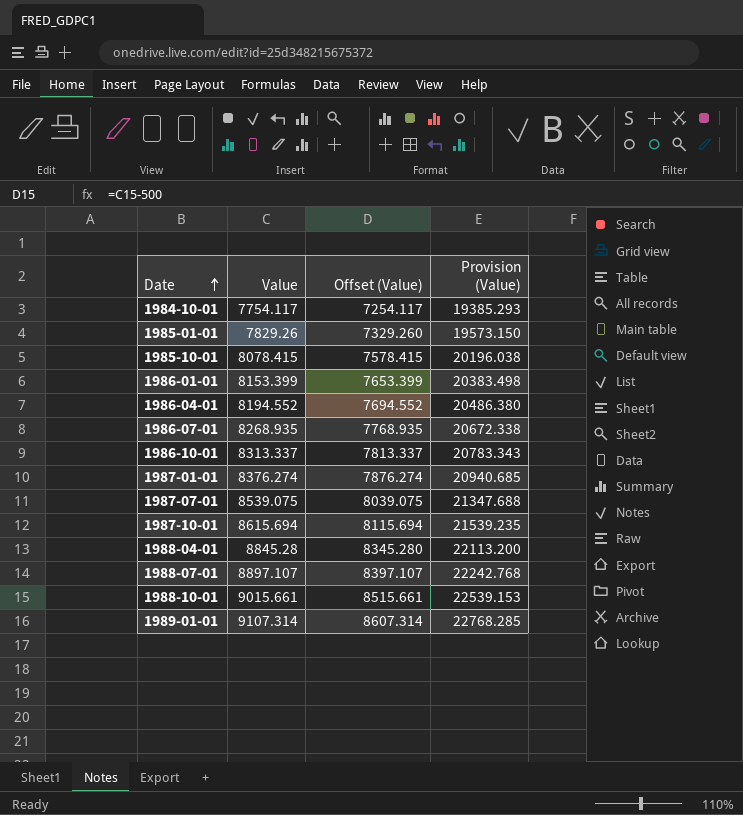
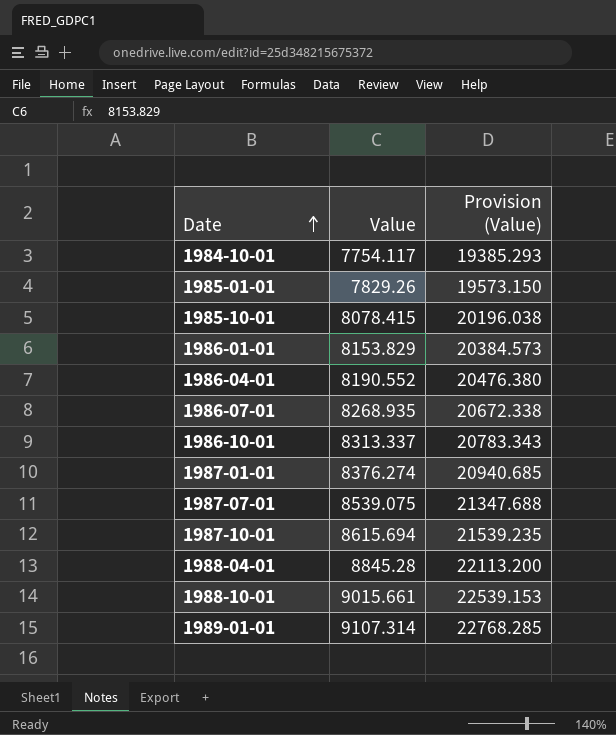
column Offset (Value) | formula: [Value] - 500 -> none
row 1988-07-01: 8897.107 | 8397.107 | 22242.768 -> none
1986-01-01 | Value: 8153.399 -> 8153.829
1986-01-01 | Provision (Value): 20383.498 -> 20384.573
1986-04-01 | Value: 8194.552 -> 8190.552
1986-04-01 | Provision (Value): 20486.380 -> 20476.380

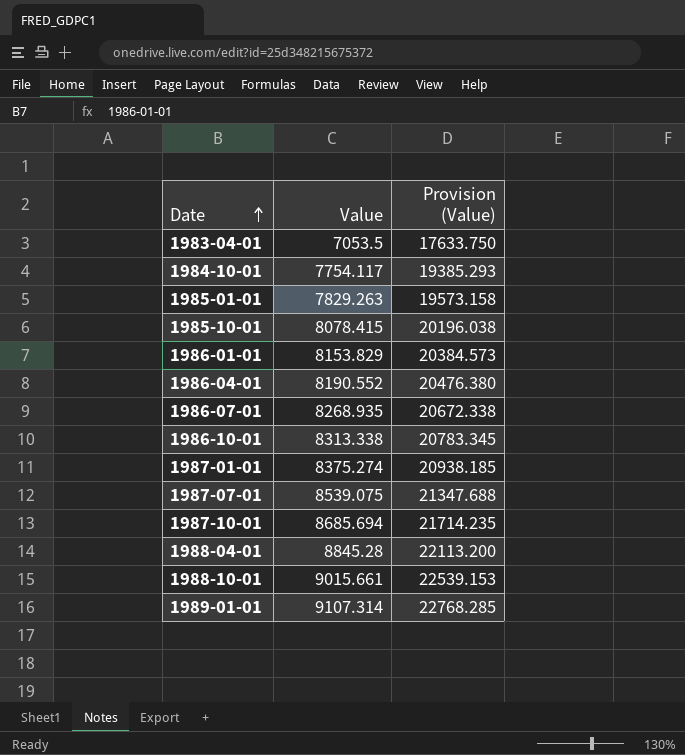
row 1983-04-01: none -> 7053.5 | 17633.750
1985-01-01 | Value: 7829.26 -> 7829.263
1985-01-01 | Provision (Value): 19573.150 -> 19573.158
1986-10-01 | Value: 8313.337 -> 8313.338
1986-10-01 | Provision (Value): 20783.343 -> 20783.345
1987-01-01 | Value: 8376.274 -> 8375.274
1987-01-01 | Provision (Value): 20940.685 -> 20938.185
1987-10-01 | Value: 8615.694 -> 8685.694
1987-10-01 | Provision (Value): 21539.235 -> 21714.235

